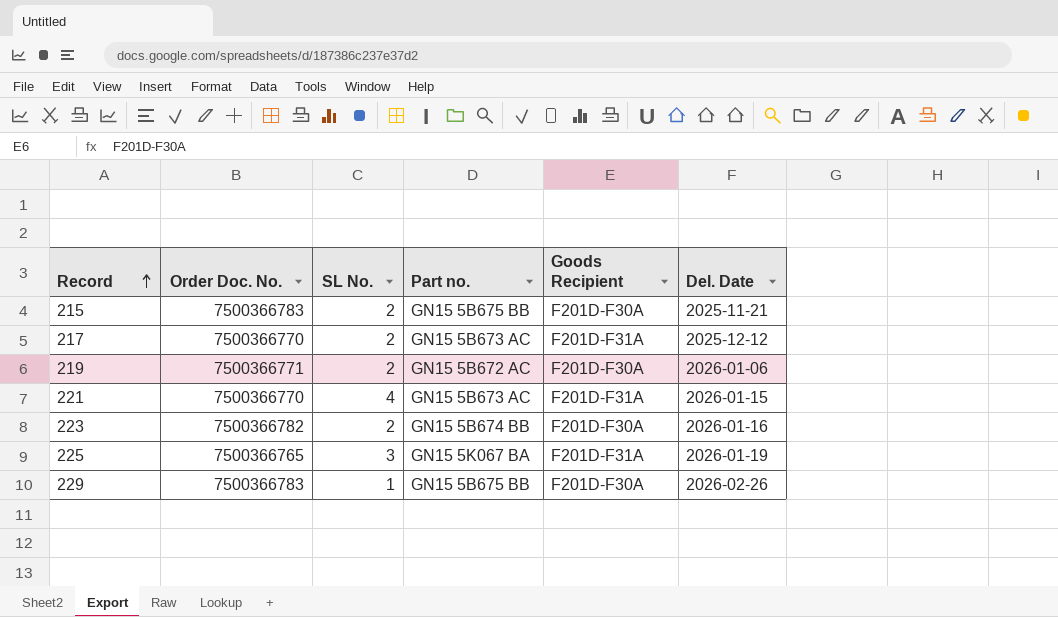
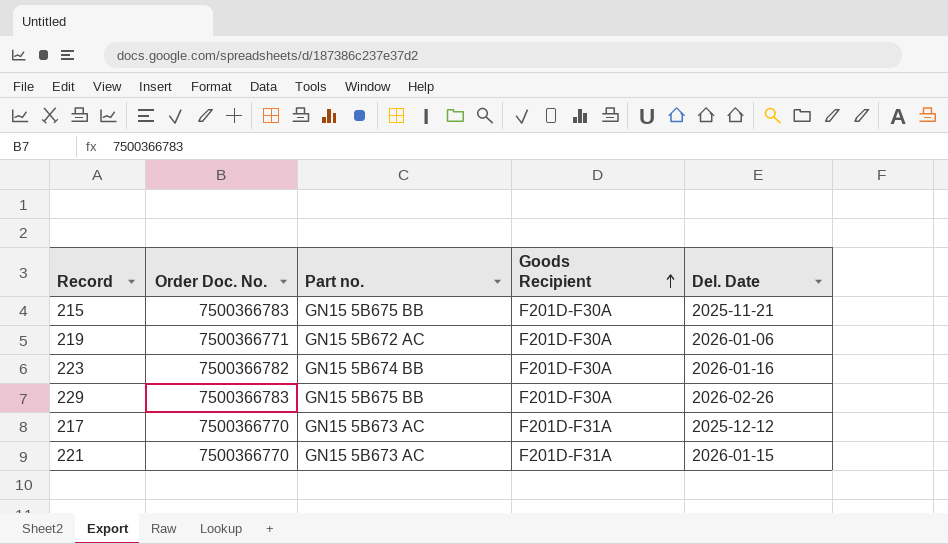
row order: Record ascending -> Goods Recipient ascending
column SL No. | position: 3 -> none
row 225: 7500366765 | 3 | GN15 5K067 BA | F201D-F31A | 2026-01-19 -> none

